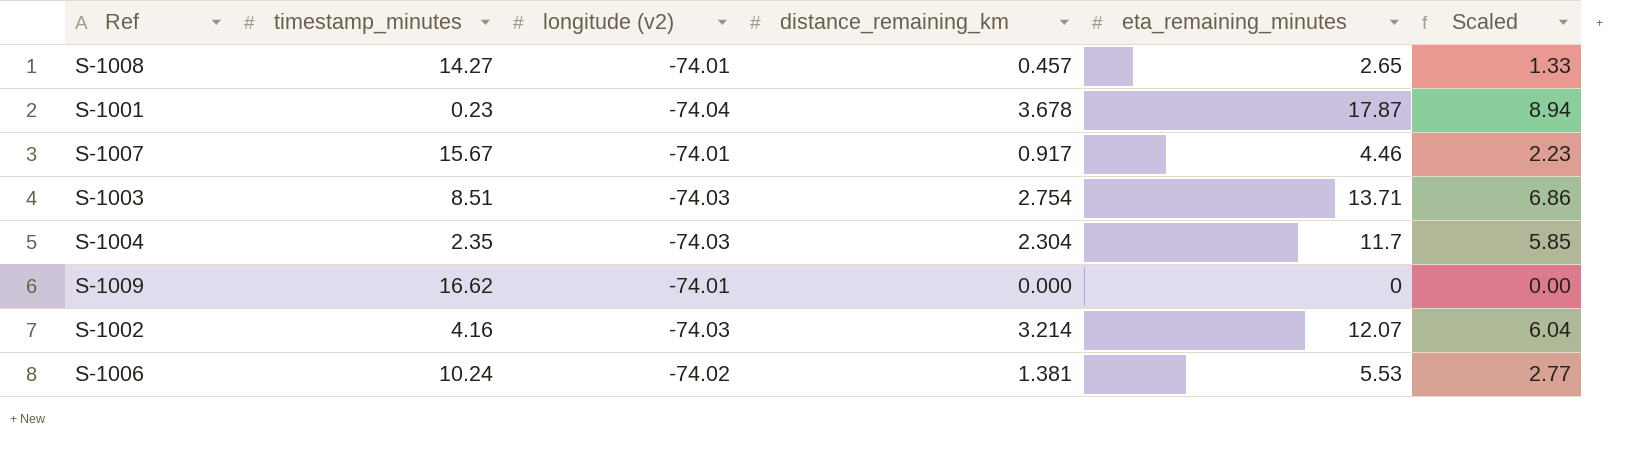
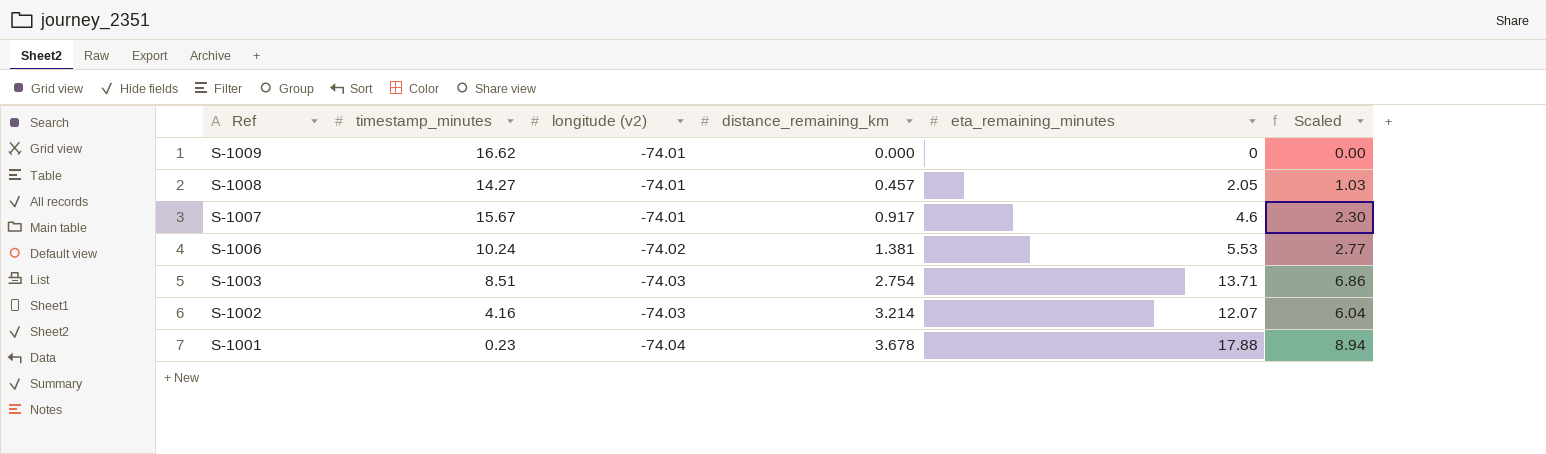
row order: none -> Ref descending
row S-1004: 2.35 | -74.03 | 2.304 | 11.7 | 5.85 -> none
S-1008 | eta_remaining_minutes: 2.65 -> 2.05
S-1008 | Scaled: 1.33 -> 1.03
S-1007 | eta_remaining_minutes: 4.46 -> 4.6
S-1007 | Scaled: 2.23 -> 2.30
S-1001 | eta_remaining_minutes: 17.87 -> 17.88

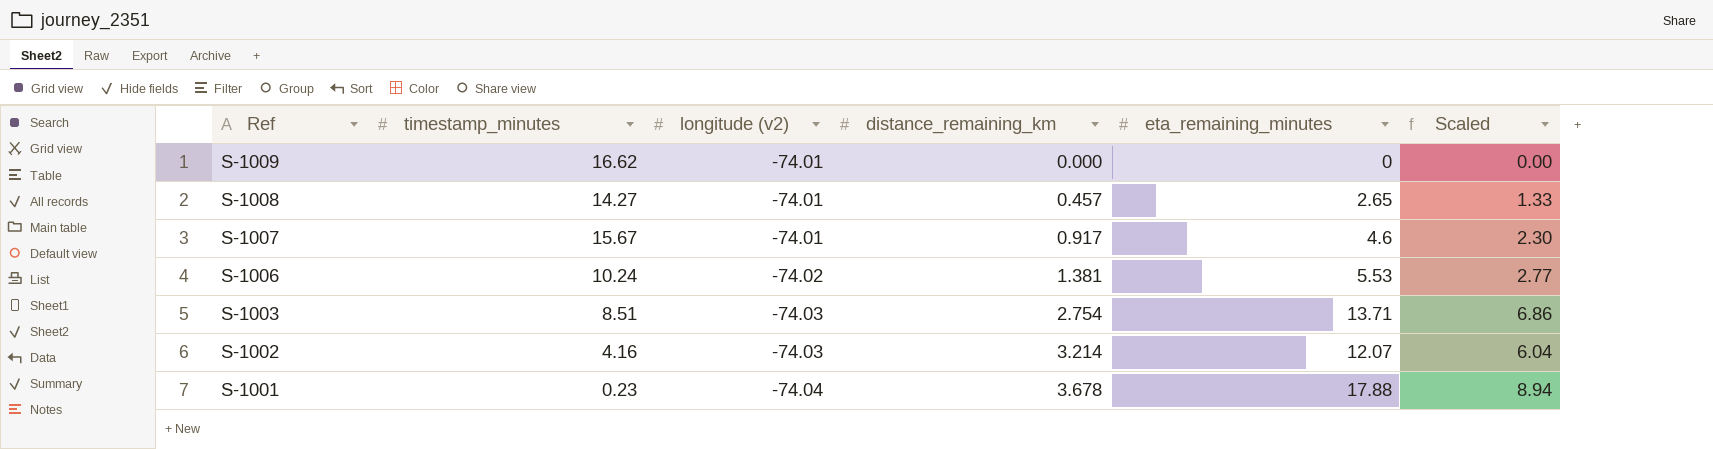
S-1008 | eta_remaining_minutes: 2.05 -> 2.65
S-1008 | Scaled: 1.03 -> 1.33

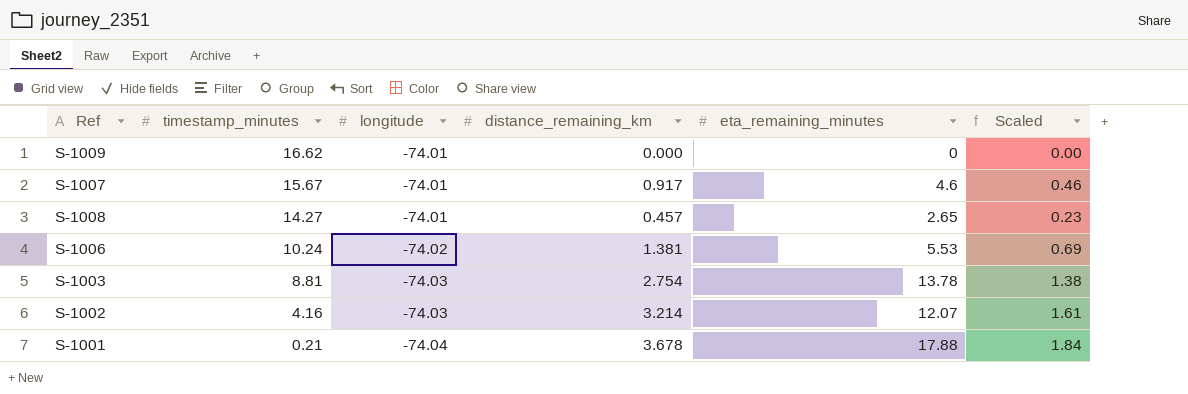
row order: Ref descending -> timestamp_minutes descending
column name: longitude (v2) -> longitude
column Scaled | formula: [eta_remaining_minutes] * 0.5 -> [distance_remaining_km] * 0.5
S-1003 | timestamp_minutes: 8.51 -> 8.81
S-1003 | eta_remaining_minutes: 13.71 -> 13.78
S-1001 | timestamp_minutes: 0.23 -> 0.21

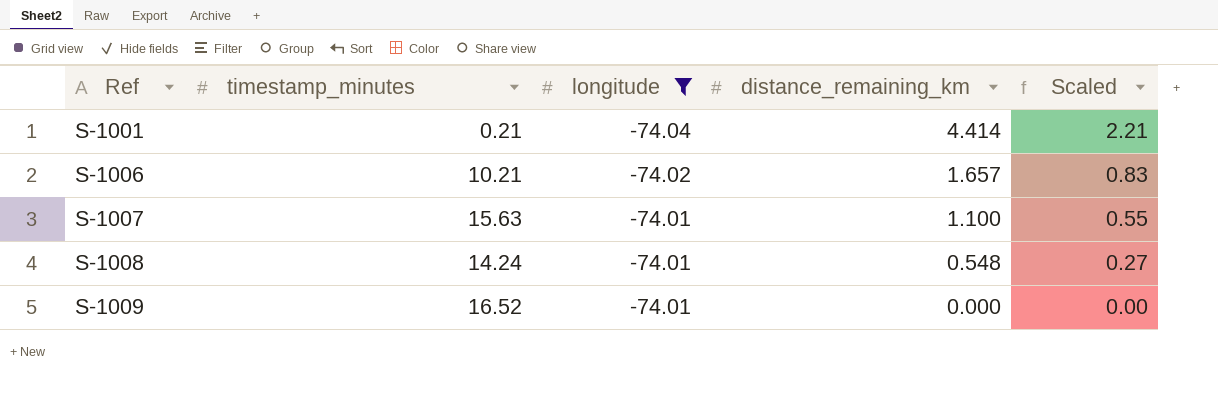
filter: none -> longitude != -74.03
row order: timestamp_minutes descending -> Ref ascending
column eta_remaining_minutes | position: 5 -> none
S-1001 | distance_remaining_km: 3.678 -> 4.414
S-1001 | Scaled: 1.84 -> 2.21
S-1006 | timestamp_minutes: 10.24 -> 10.21
S-1006 | distance_remaining_km: 1.381 -> 1.657
S-1006 | Scaled: 0.69 -> 0.83
S-1007 | timestamp_minutes: 15.67 -> 15.63
S-1007 | distance_remaining_km: 0.917 -> 1.100
S-1007 | Scaled: 0.46 -> 0.55
S-1008 | timestamp_minutes: 14.27 -> 14.24
S-1008 | distance_remaining_km: 0.457 -> 0.548
S-1008 | Scaled: 0.23 -> 0.27
S-1009 | timestamp_minutes: 16.62 -> 16.52

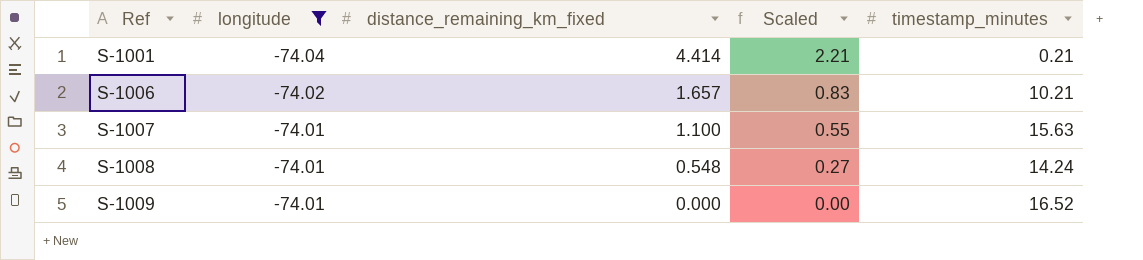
column name: distance_remaining_km -> distance_remaining_km_fixed
column timestamp_minutes | position: 2 -> 5

